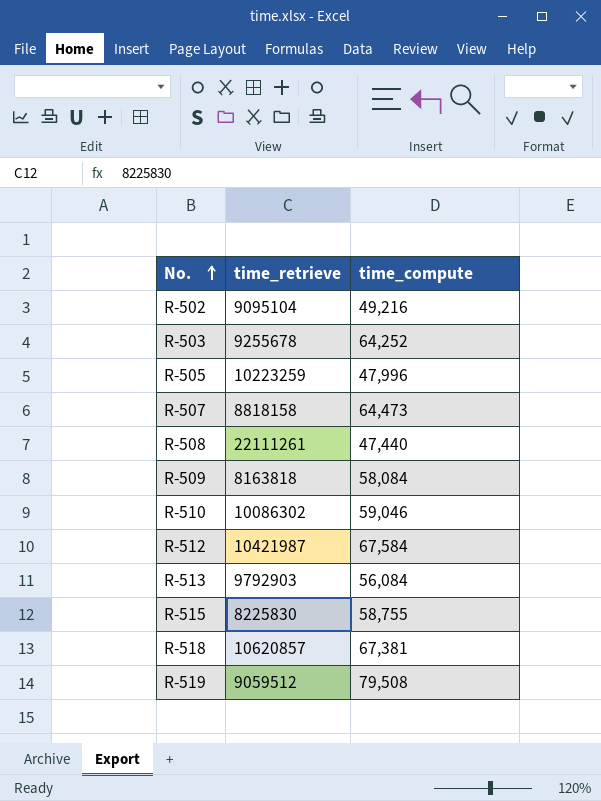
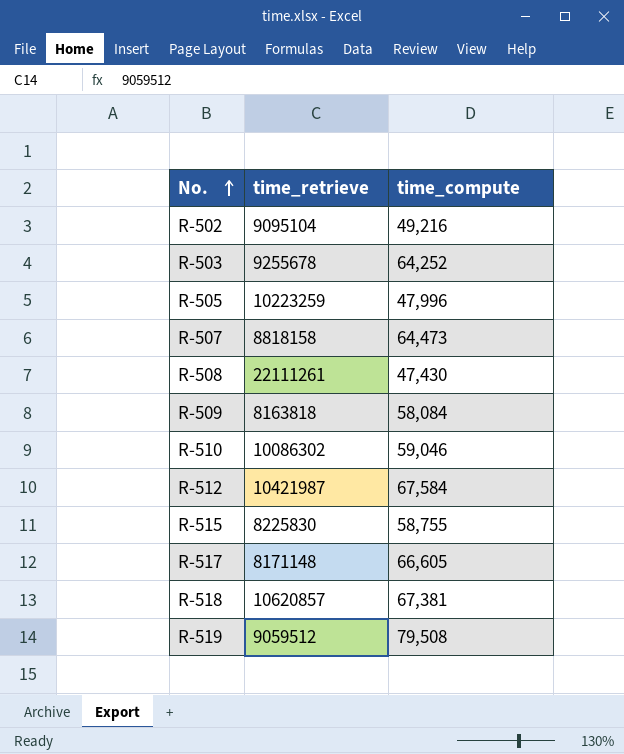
row R-513: 9792903 | 56,084 -> none
R-508 | time_compute: 47,440 -> 47,430
row R-517: none -> 8171148 | 66,605

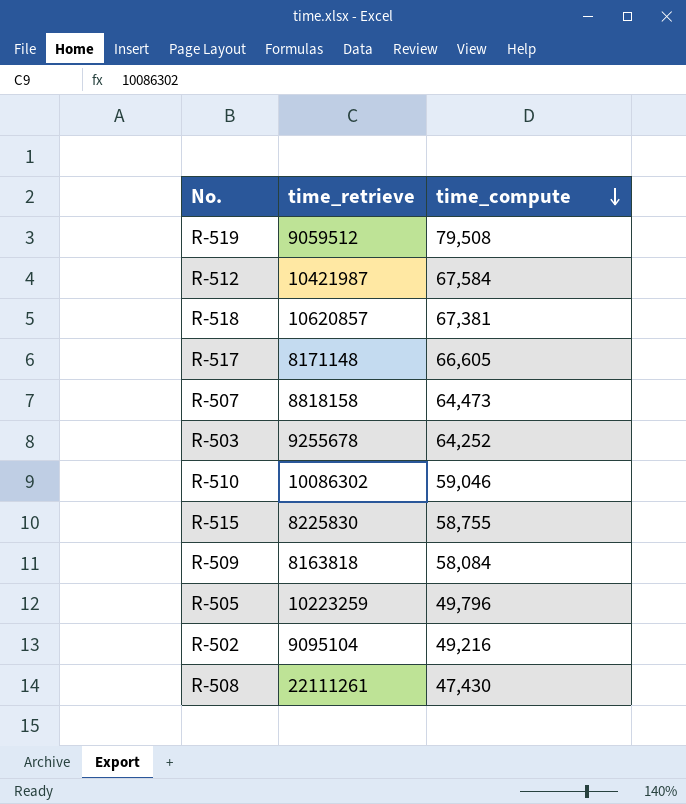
row order: No. ascending -> time_compute descending
R-505 | time_compute: 47,996 -> 49,796

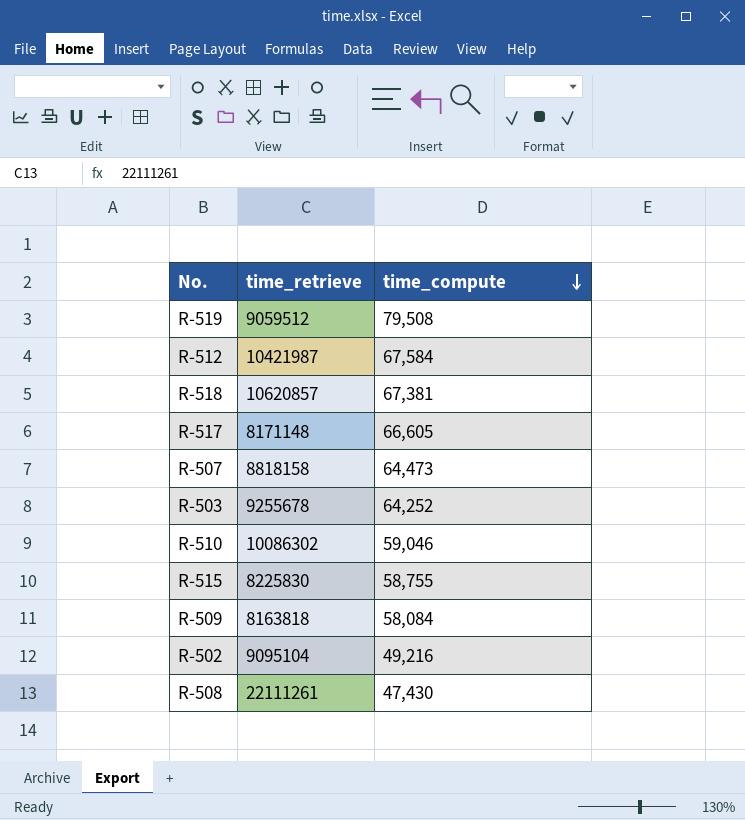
row R-505: 10223259 | 49,796 -> none

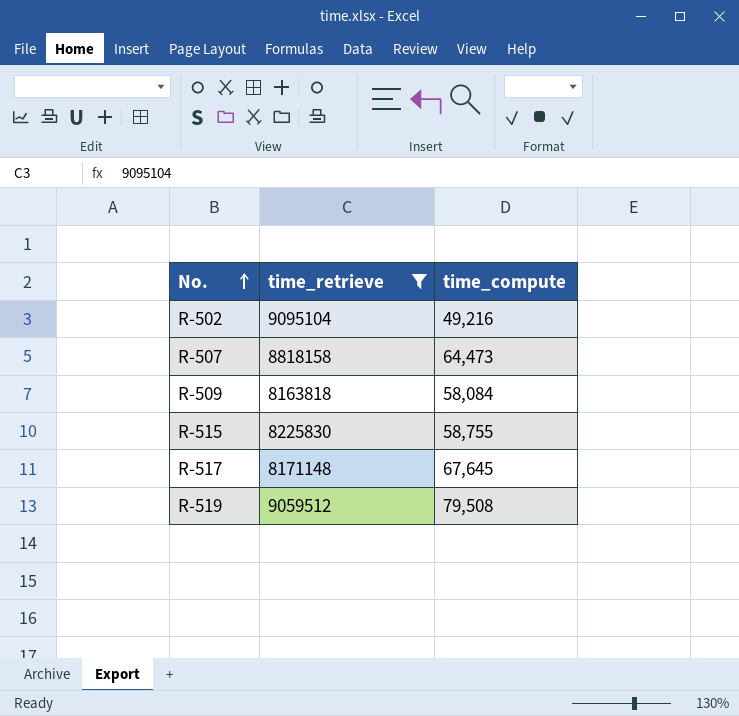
filter: none -> time_retrieve <= 9095104
row order: time_compute descending -> No. ascending
R-517 | time_compute: 66,605 -> 67,645

